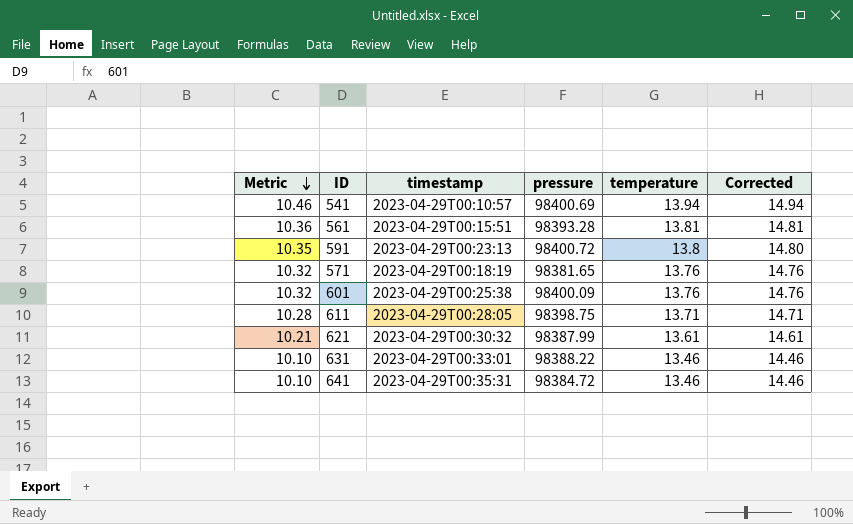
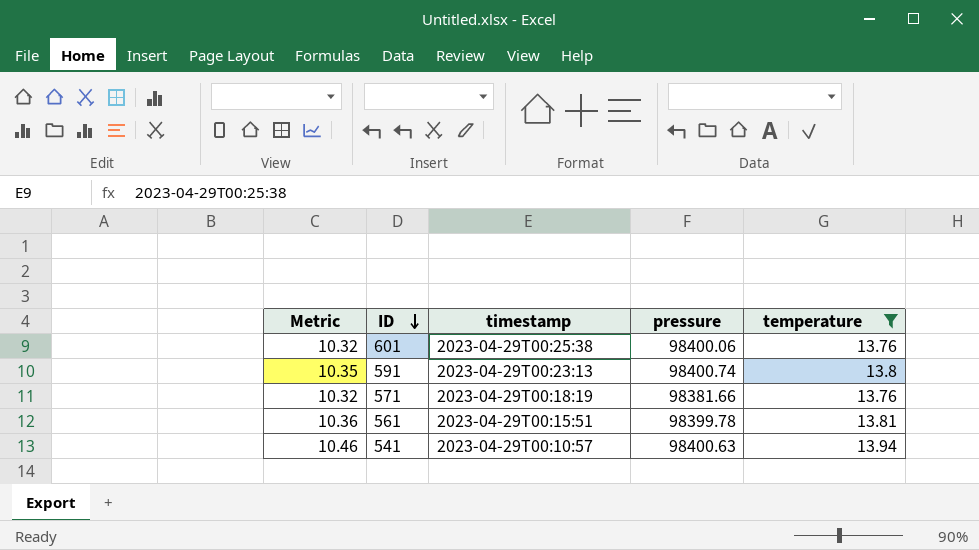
filter: none -> temperature >= 13.76
row order: Metric descending -> ID descending
column Corrected | formula: [temperature] + 1 -> none
601 | pressure: 98400.09 -> 98400.06
591 | pressure: 98400.72 -> 98400.74
571 | pressure: 98381.65 -> 98381.66
561 | pressure: 98393.28 -> 98399.78
541 | pressure: 98400.69 -> 98400.63

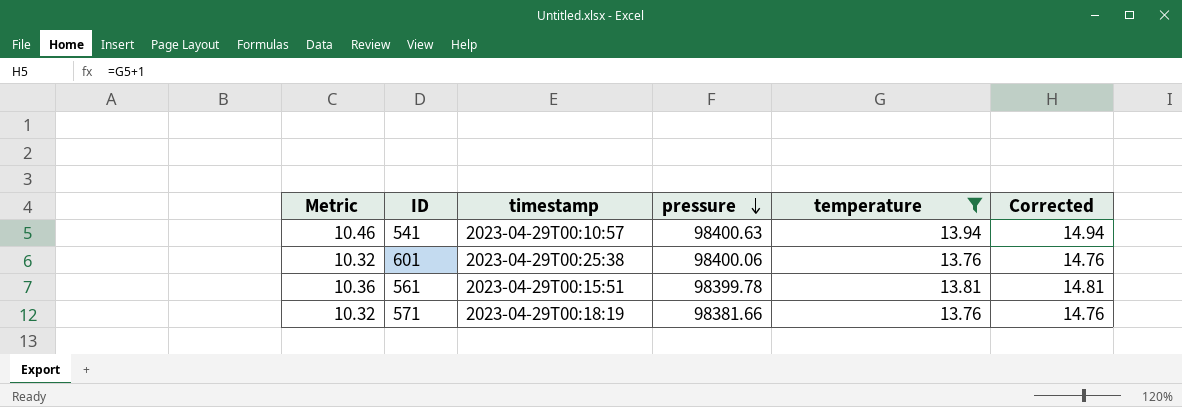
row order: ID descending -> pressure descending
column Corrected | formula: none -> [temperature] + 1
row 591: 10.35 | 2023-04-29T00:23:13 | 98400.74 | 13.8 -> none

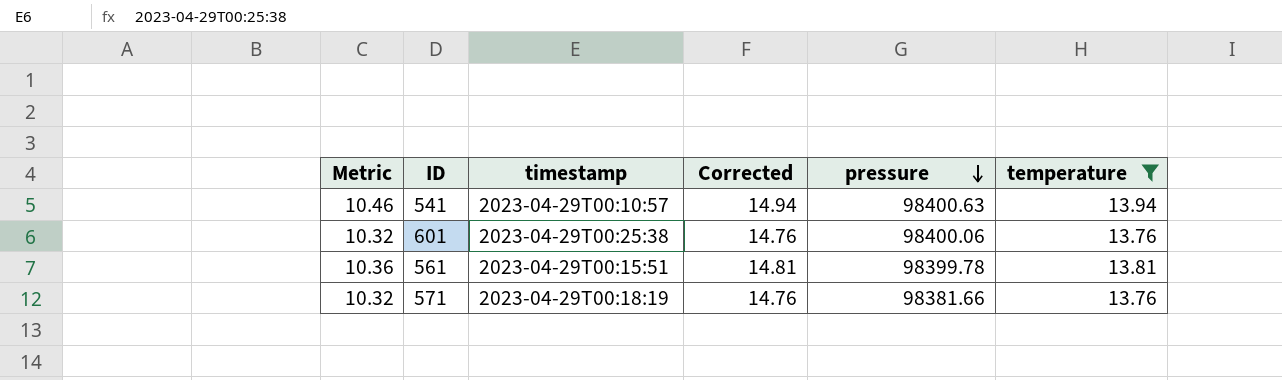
column Corrected | position: 6 -> 4

